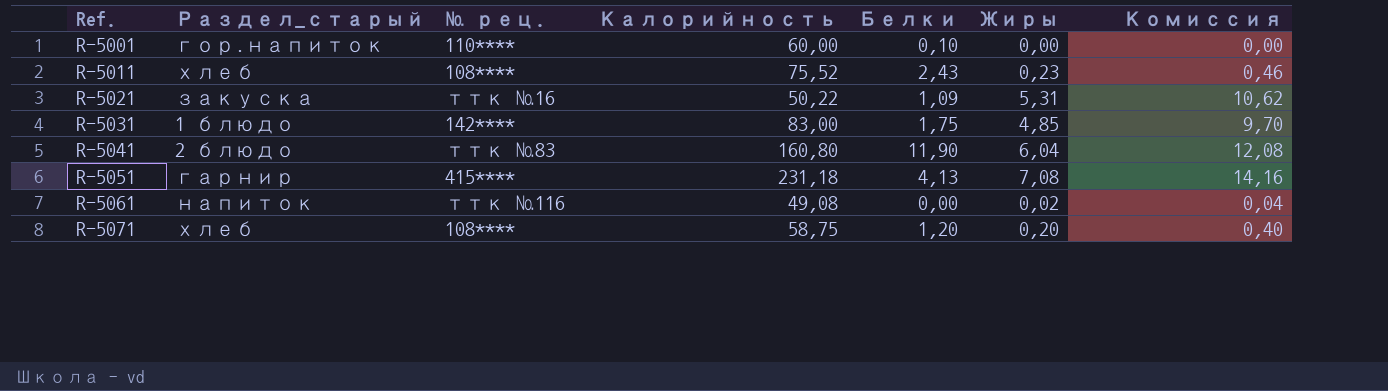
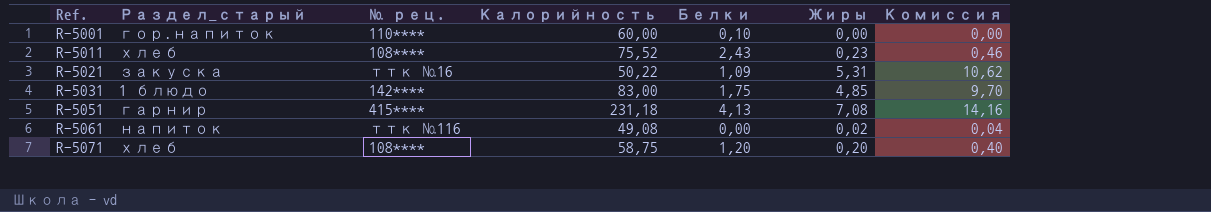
row R-5041: 2 блюдо | ттк №83 | 160,80 | 11,90 | 6,04 | 12,08 -> none

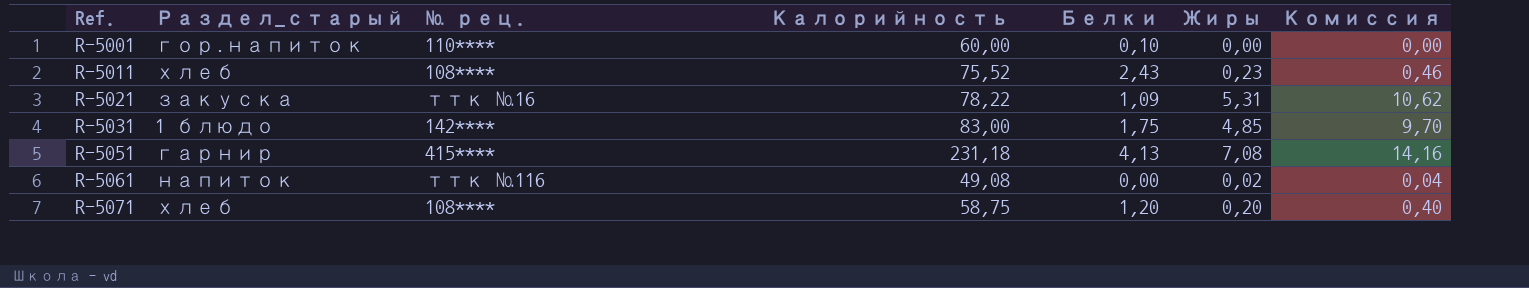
R-5021 | Калорийность: 50,22 -> 78,22

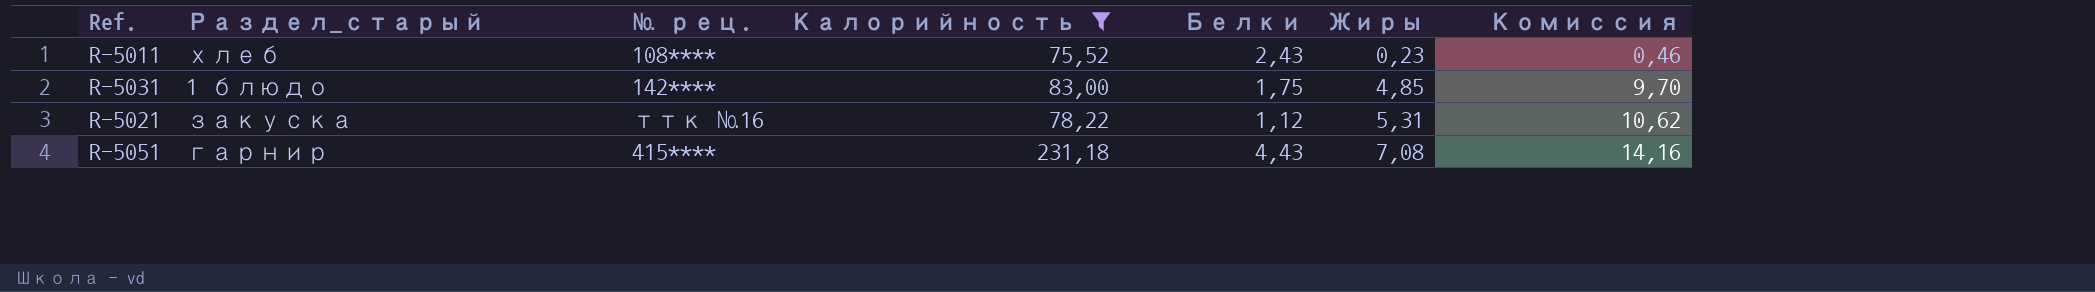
filter: none -> Калорийность >= 75,52
row order: Ref. ascending -> Жиры ascending
R-5021 | Белки: 1,09 -> 1,12
R-5051 | Белки: 4,13 -> 4,43

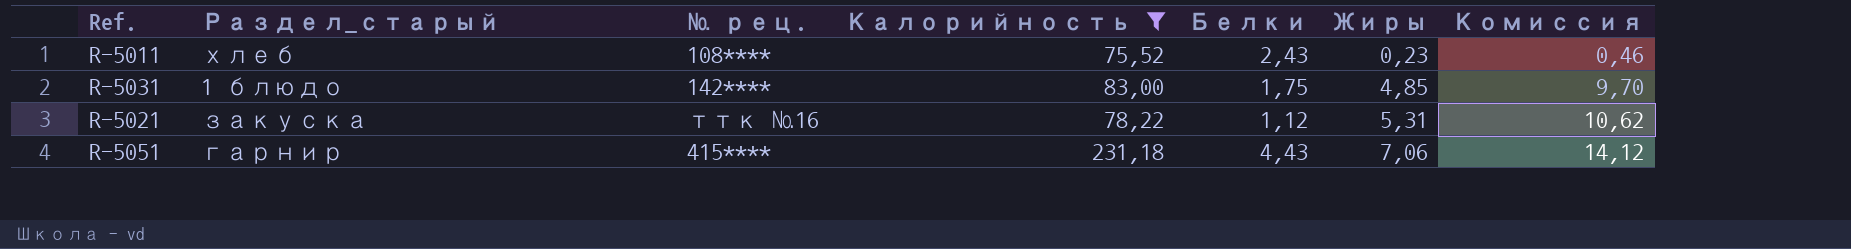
R-5051 | Жиры: 7,08 -> 7,06
R-5051 | Комиссия: 14,16 -> 14,12

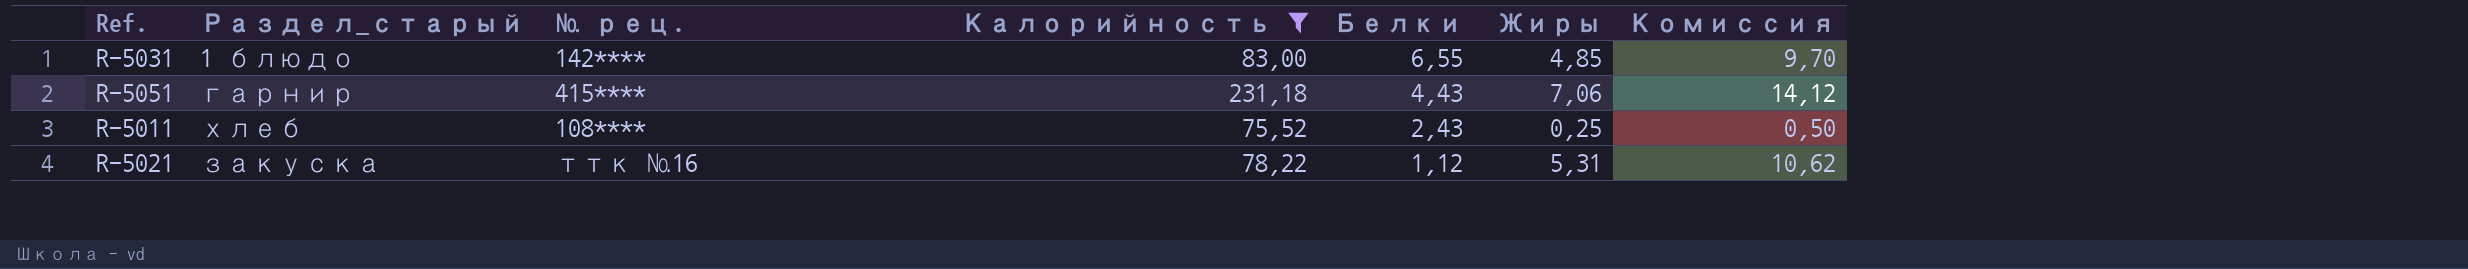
row order: Жиры ascending -> Белки descending
R-5031 | Белки: 1,75 -> 6,55
R-5011 | Жиры: 0,23 -> 0,25
R-5011 | Комиссия: 0,46 -> 0,50

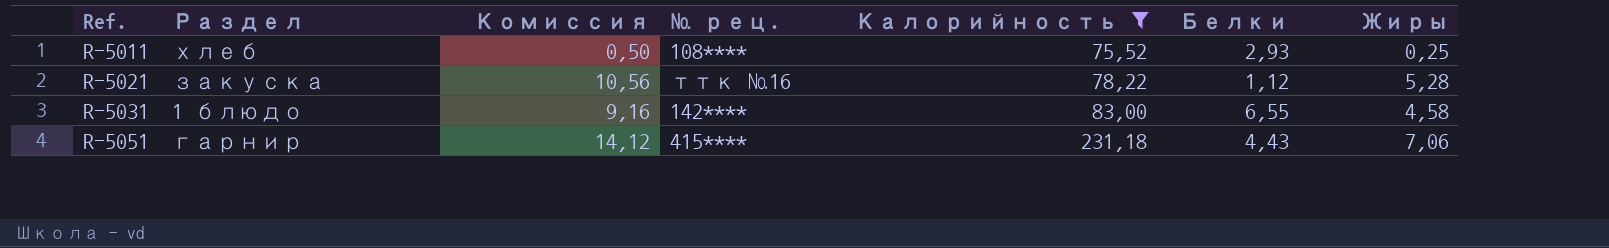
row order: Белки descending -> Ref. ascending
column name: Раздел_старый -> Раздел
column Комиссия | position: 7 -> 3
R-5011 | Белки: 2,43 -> 2,93
R-5021 | Комиссия: 10,62 -> 10,56
R-5021 | Жиры: 5,31 -> 5,28
R-5031 | Комиссия: 9,70 -> 9,16
R-5031 | Жиры: 4,85 -> 4,58

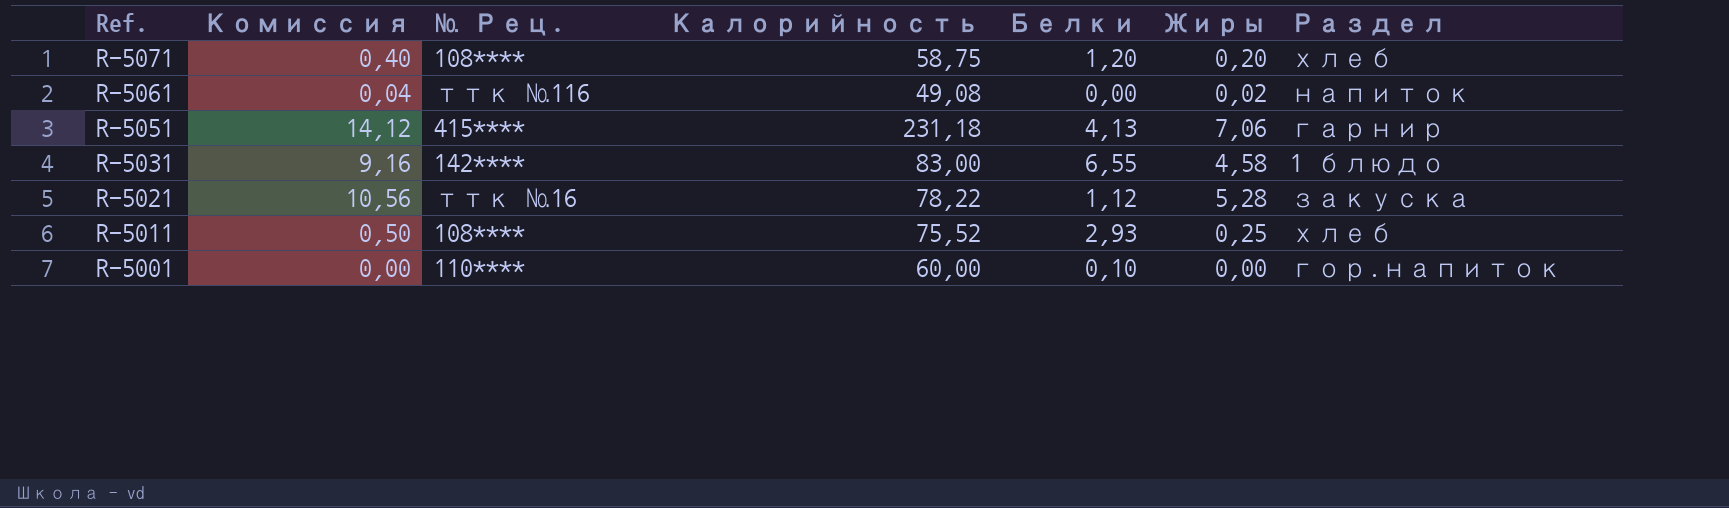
filter: Калорийность >= 75,52 -> none
row order: Ref. ascending -> Ref. descending
column name: № рец. -> № Рец.
column Раздел | position: 2 -> 7
R-5051 | Белки: 4,43 -> 4,13

